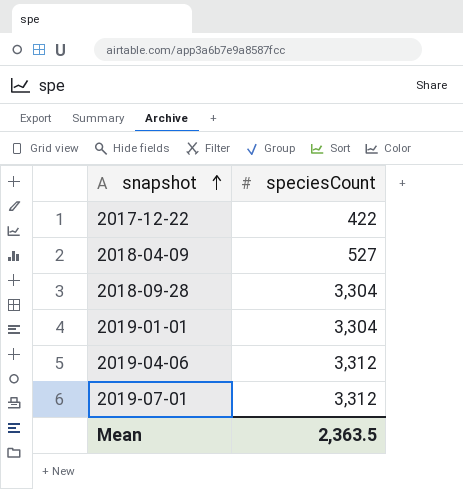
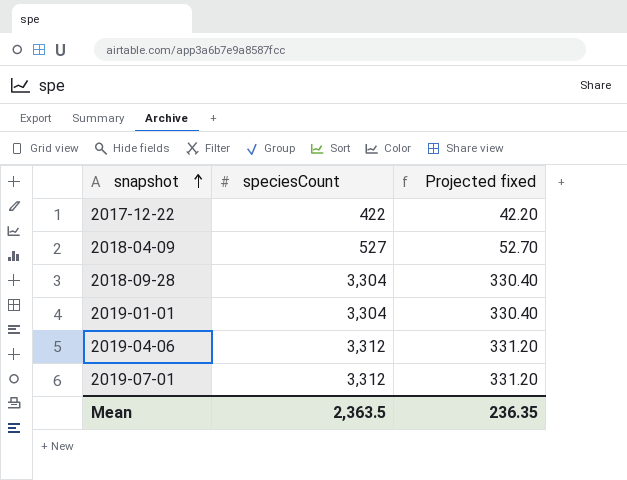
column Projected fixed | formula: none -> [speciesCount] * 0.1

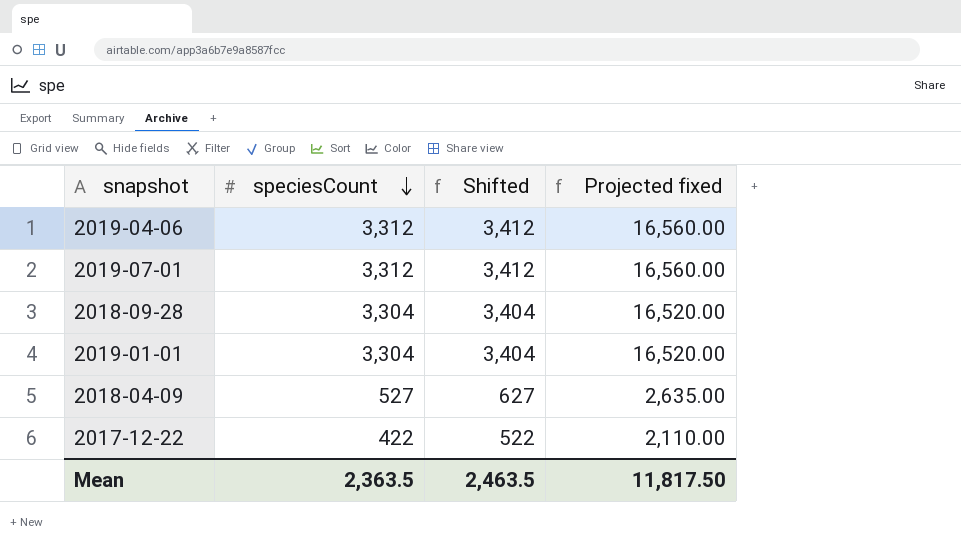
row order: snapshot ascending -> speciesCount descending
column Shifted | formula: none -> [speciesCount] + 100
column Projected fixed | formula: [speciesCount] * 0.1 -> [speciesCount] * 5
Mean | Projected fixed: 236.35 -> 11,817.50

